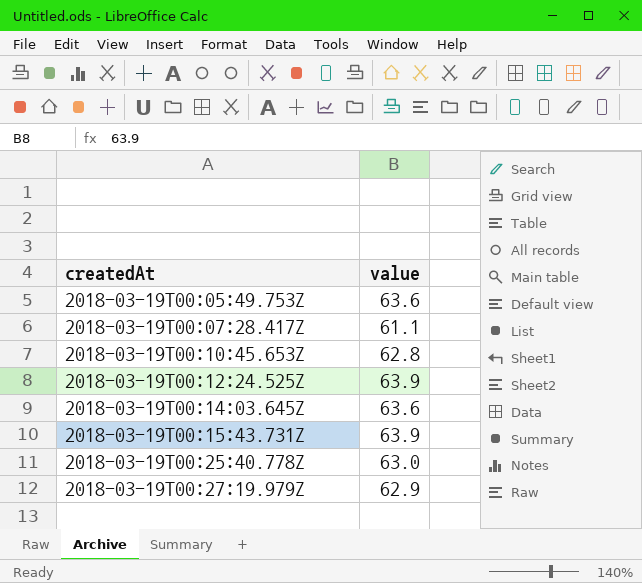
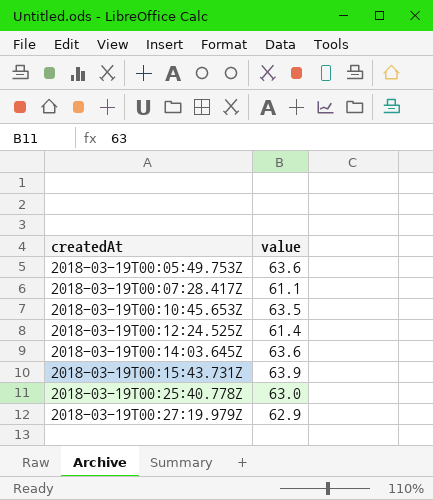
2018-03-19T00:10:45.653Z | value: 62.8 -> 63.5
2018-03-19T00:12:24.525Z | value: 63.9 -> 61.4

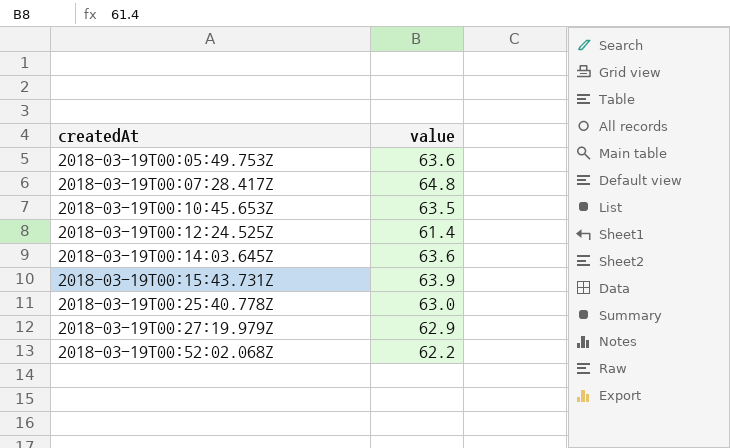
2018-03-19T00:07:28.417Z | value: 61.1 -> 64.8
row 2018-03-19T00:52:02.068Z: none -> 62.2

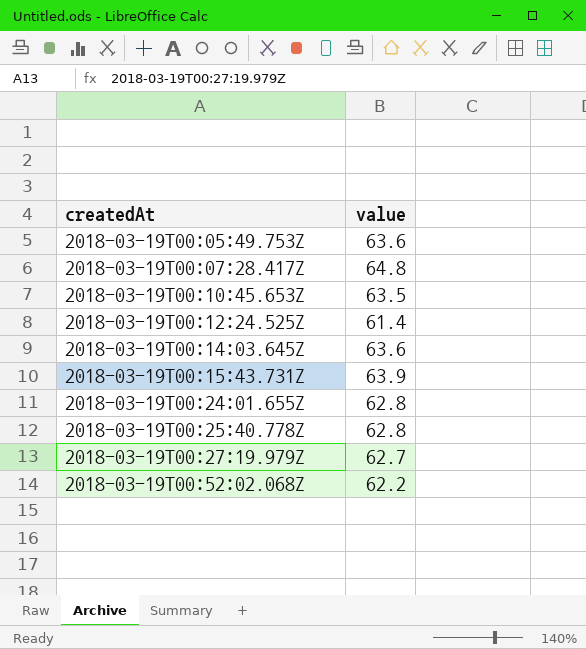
row 2018-03-19T00:24:01.655Z: none -> 62.8
2018-03-19T00:25:40.778Z | value: 63.0 -> 62.8
2018-03-19T00:27:19.979Z | value: 62.9 -> 62.7

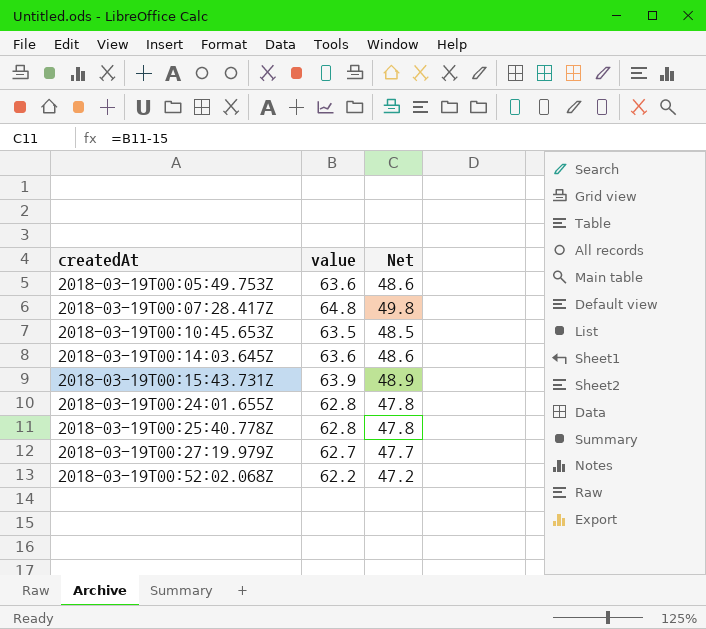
column Net | formula: none -> [value] - 15
row 2018-03-19T00:12:24.525Z: 61.4 -> none

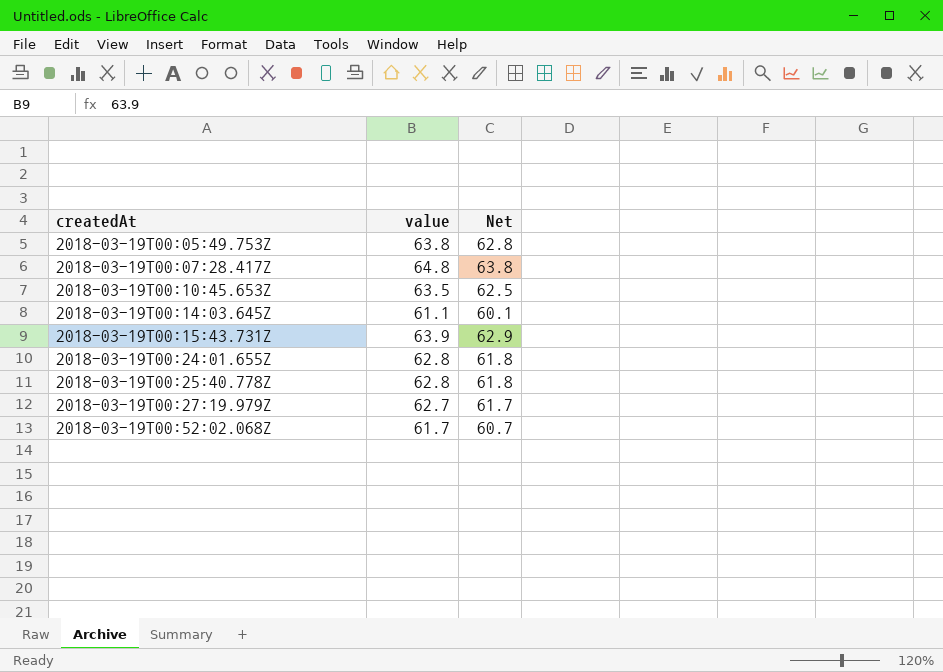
column Net | formula: [value] - 15 -> [value] - 1
2018-03-19T00:05:49.753Z | value: 63.6 -> 63.8
2018-03-19T00:14:03.645Z | value: 63.6 -> 61.1
2018-03-19T00:52:02.068Z | value: 62.2 -> 61.7

